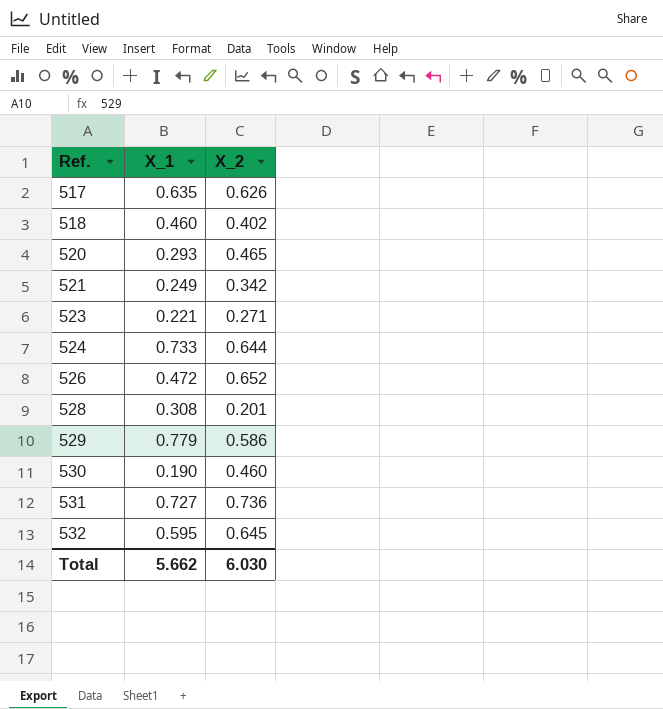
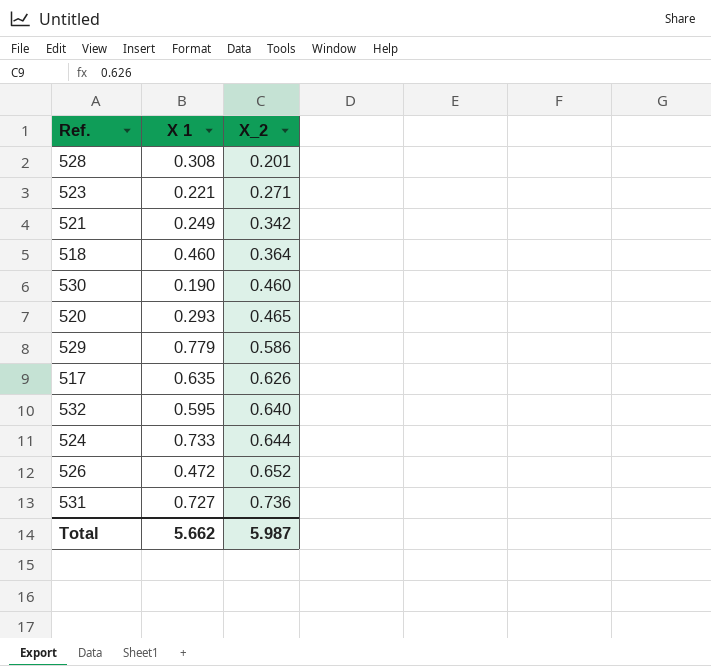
row order: Ref. ascending -> X_2 ascending
column name: X_1 -> X 1
518 | X_2: 0.402 -> 0.364
532 | X_2: 0.645 -> 0.640
Total | X_2: 6.030 -> 5.987

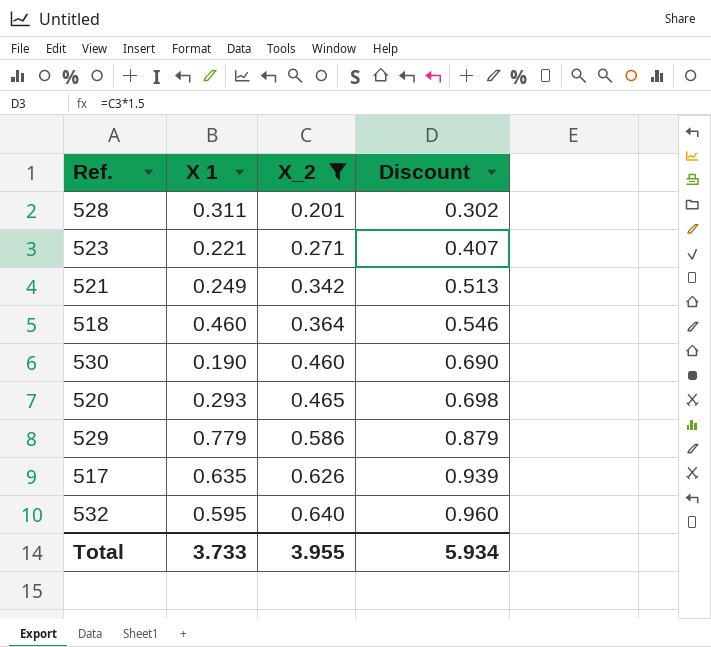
filter: none -> X_2 <= 0.640
column Discount | formula: none -> [X_2] * 1.5
528 | X 1: 0.308 -> 0.311
Total | X 1: 5.662 -> 3.733
Total | X_2: 5.987 -> 3.955

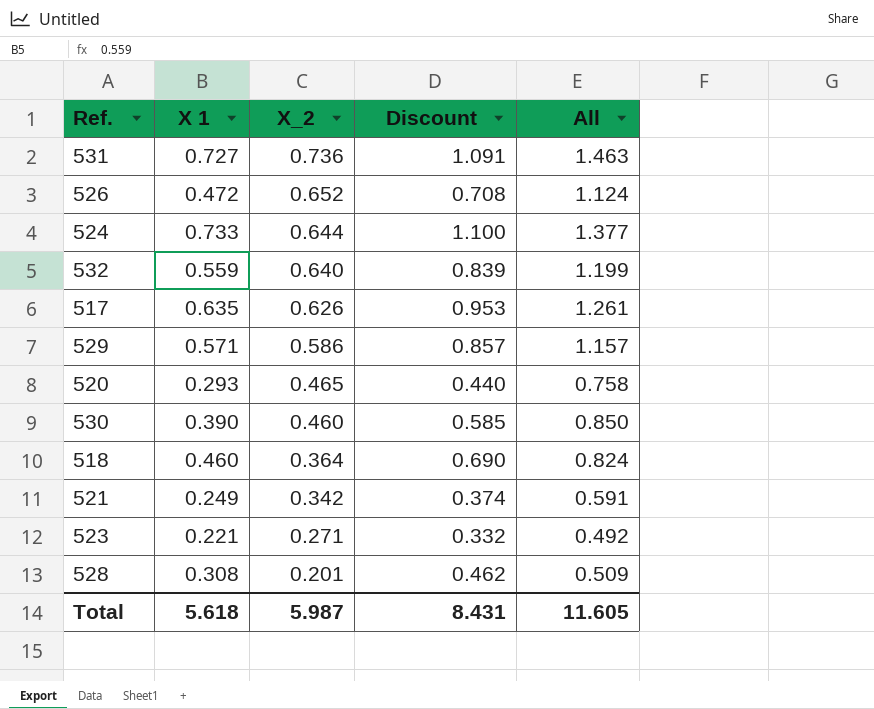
filter: X_2 <= 0.640 -> none
row order: X_2 ascending -> X_2 descending
column Discount | formula: [X_2] * 1.5 -> [X 1] * 1.5
column All | formula: none -> [X 1] + [X_2]
532 | X 1: 0.595 -> 0.559
529 | X 1: 0.779 -> 0.571
530 | X 1: 0.190 -> 0.390
528 | X 1: 0.311 -> 0.308
Total | X 1: 3.733 -> 5.618
Total | X_2: 3.955 -> 5.987
Total | Discount: 5.934 -> 8.431

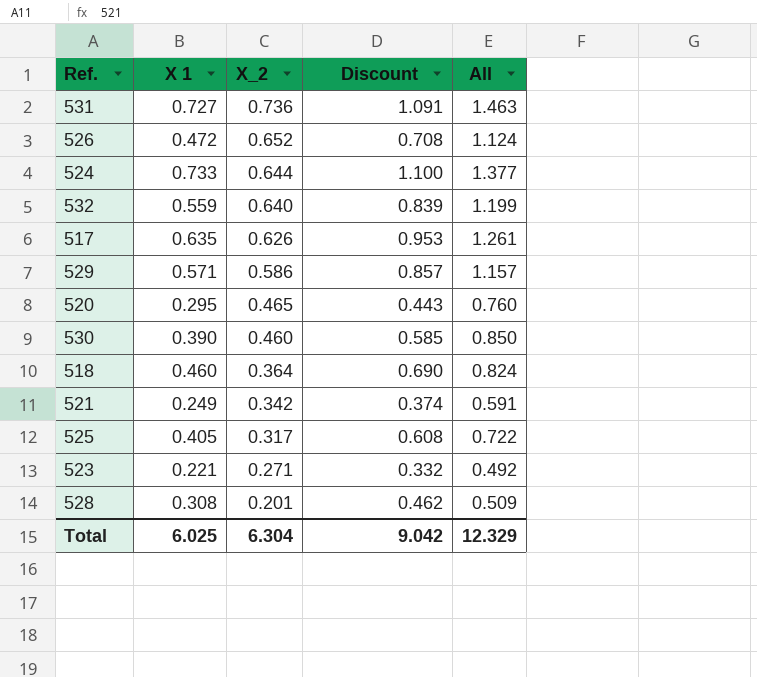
520 | X 1: 0.293 -> 0.295
520 | Discount: 0.440 -> 0.443
520 | All: 0.758 -> 0.760
row 525: none -> 0.405 | 0.317 | 0.608 | 0.722
Total | X 1: 5.618 -> 6.025
Total | X_2: 5.987 -> 6.304
Total | Discount: 8.431 -> 9.042
Total | All: 11.605 -> 12.329

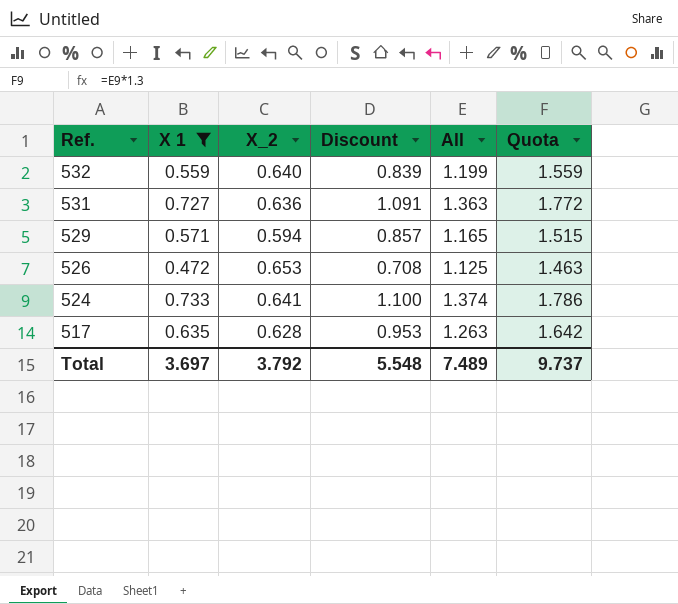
filter: none -> X 1 >= 0.472
row order: X_2 descending -> Ref. descending
column Quota | formula: none -> [All] * 1.3
531 | X_2: 0.736 -> 0.636
531 | All: 1.463 -> 1.363
529 | X_2: 0.586 -> 0.594
529 | All: 1.157 -> 1.165
526 | X_2: 0.652 -> 0.653
526 | All: 1.124 -> 1.125
524 | X_2: 0.644 -> 0.641
524 | All: 1.377 -> 1.374
517 | X_2: 0.626 -> 0.628
517 | All: 1.261 -> 1.263
Total | X 1: 6.025 -> 3.697
Total | X_2: 6.304 -> 3.792
Total | Discount: 9.042 -> 5.548
Total | All: 12.329 -> 7.489

